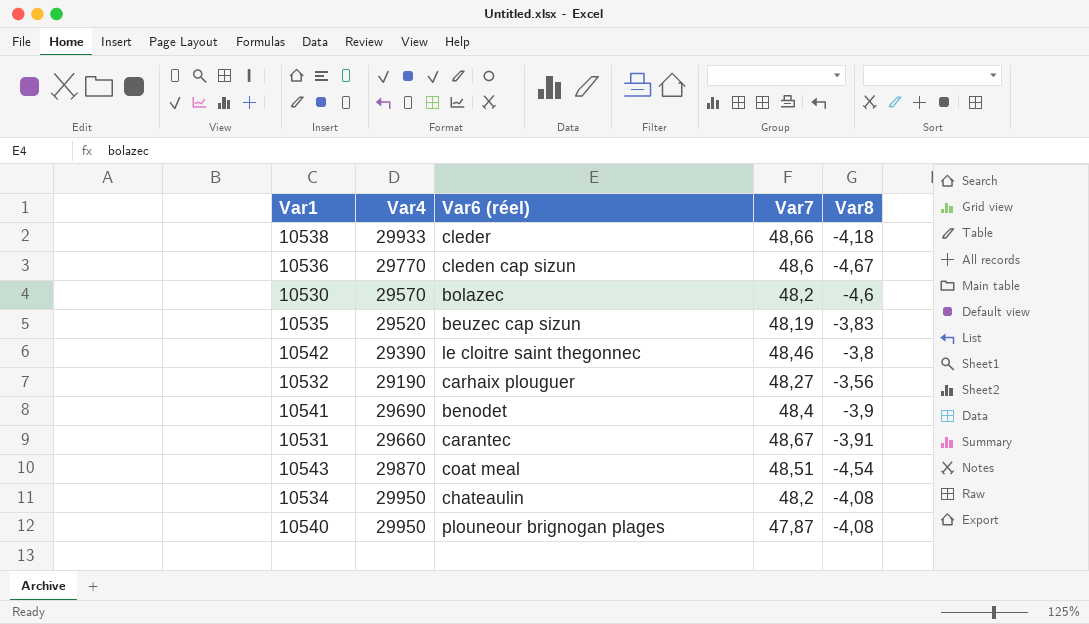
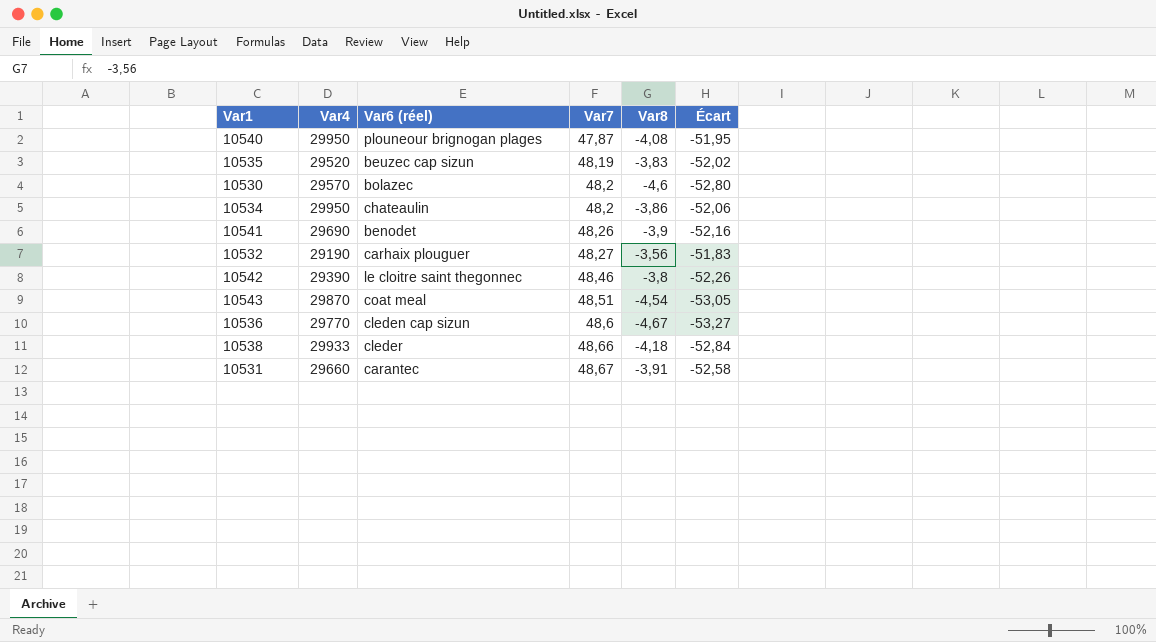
row order: none -> Var7 ascending
column Écart | formula: none -> [Var8] - [Var7]
10534 | Var8: -4,08 -> -3,86
10541 | Var7: 48,4 -> 48,26

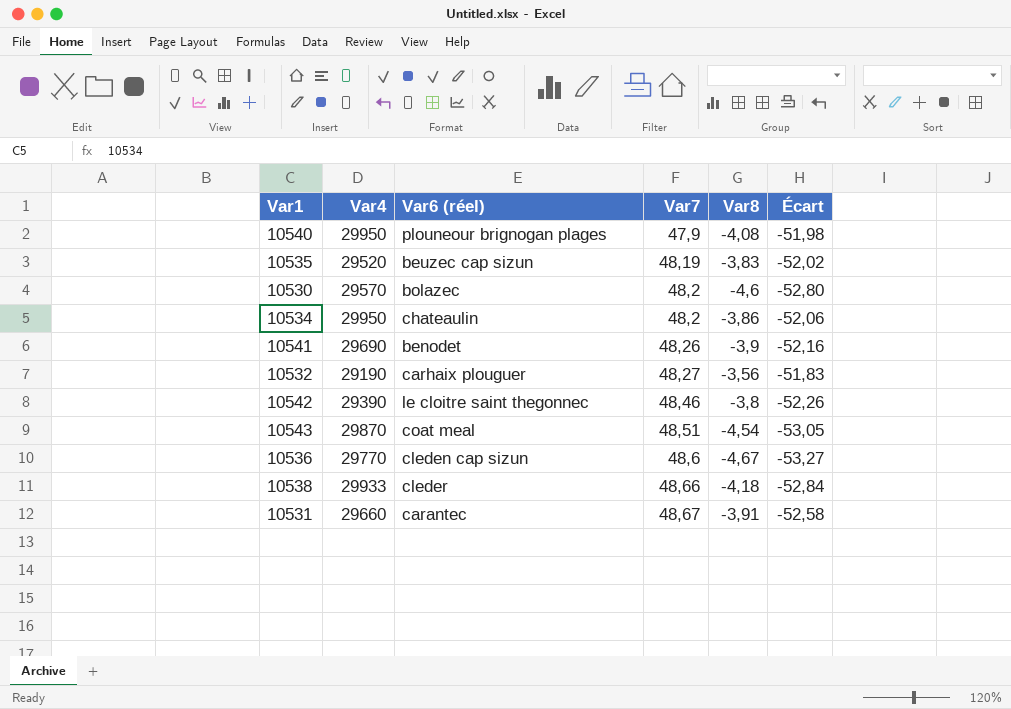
10540 | Var7: 47,87 -> 47,9
10540 | Écart: -51,95 -> -51,98

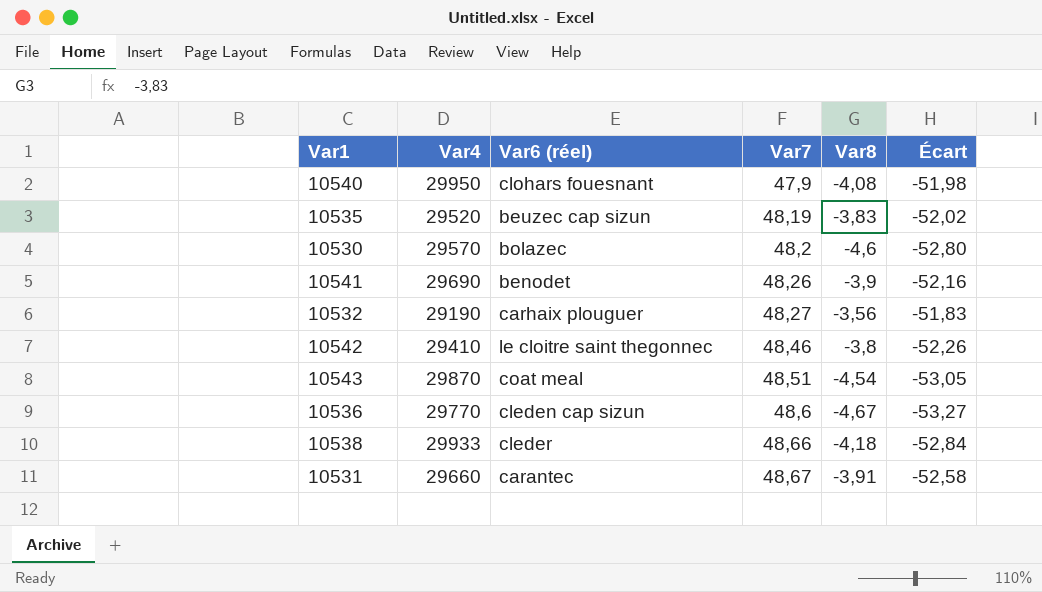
row 10534: 29950 | chateaulin | 48,2 | -3,86 | -52,06 -> none
10540 | Var6 (réel): plouneour brignogan plages -> clohars fouesnant
10542 | Var4: 29390 -> 29410

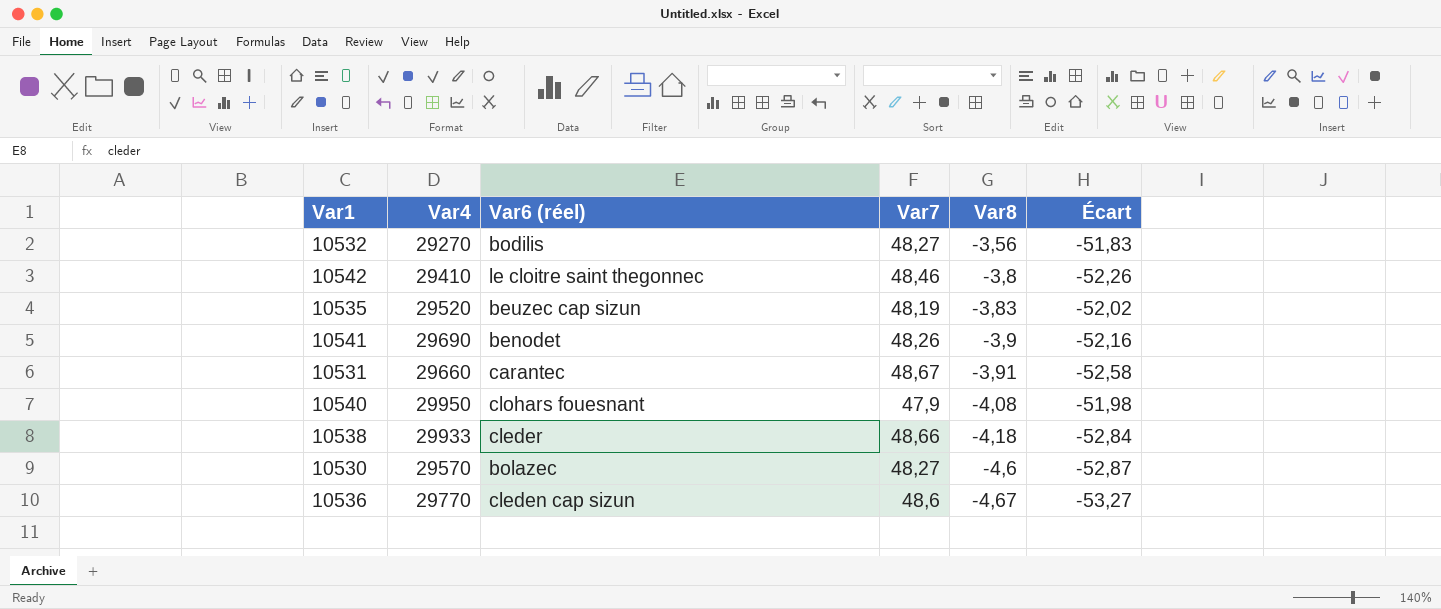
row order: Var7 ascending -> Var8 descending
row 10543: 29870 | coat meal | 48,51 | -4,54 | -53,05 -> none
10532 | Var4: 29190 -> 29270
10532 | Var6 (réel): carhaix plouguer -> bodilis
10530 | Var7: 48,2 -> 48,27
10530 | Écart: -52,80 -> -52,87

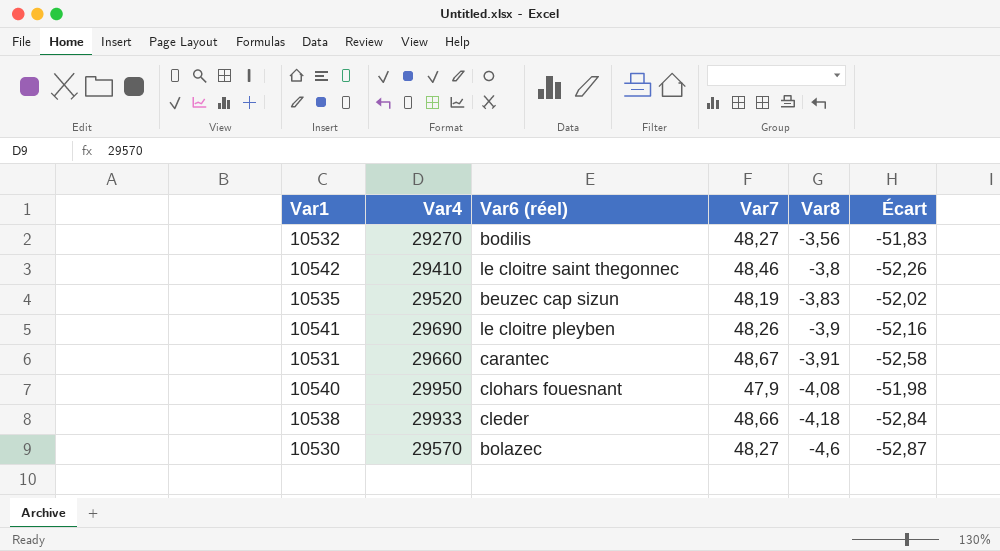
row 10536: 29770 | cleden cap sizun | 48,6 | -4,67 | -53,27 -> none
10541 | Var6 (réel): benodet -> le cloitre pleyben

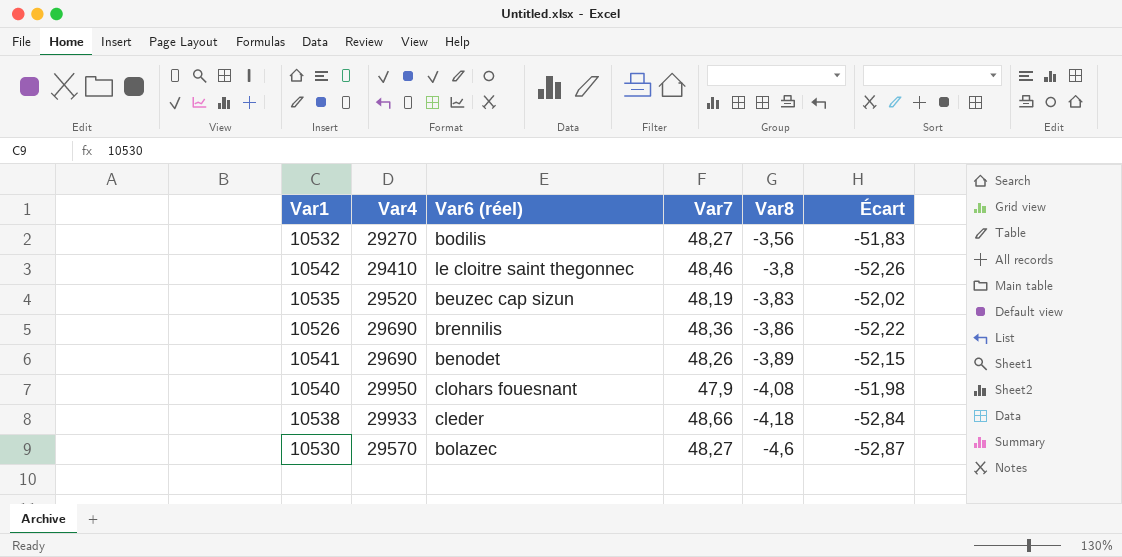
row 10531: 29660 | carantec | 48,67 | -3,91 | -52,58 -> none
row 10526: none -> 29690 | brennilis | 48,36 | -3,86 | -52,22
10541 | Var6 (réel): le cloitre pleyben -> benodet
10541 | Var8: -3,9 -> -3,89
10541 | Écart: -52,16 -> -52,15

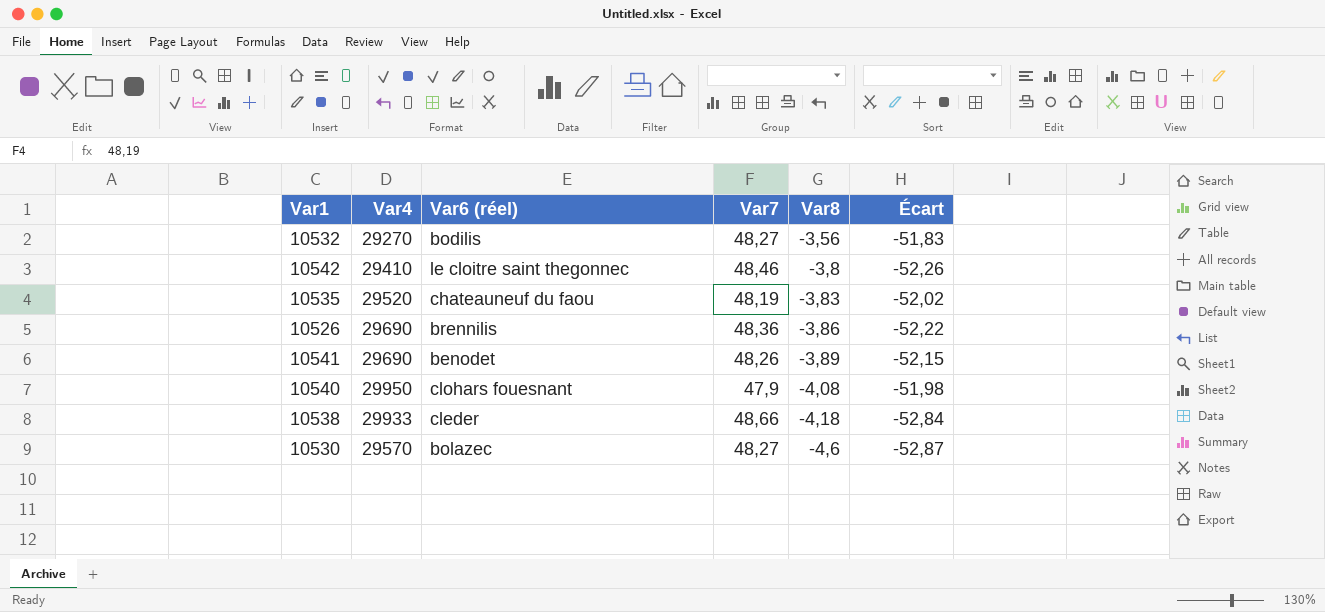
10535 | Var6 (réel): beuzec cap sizun -> chateauneuf du faou

